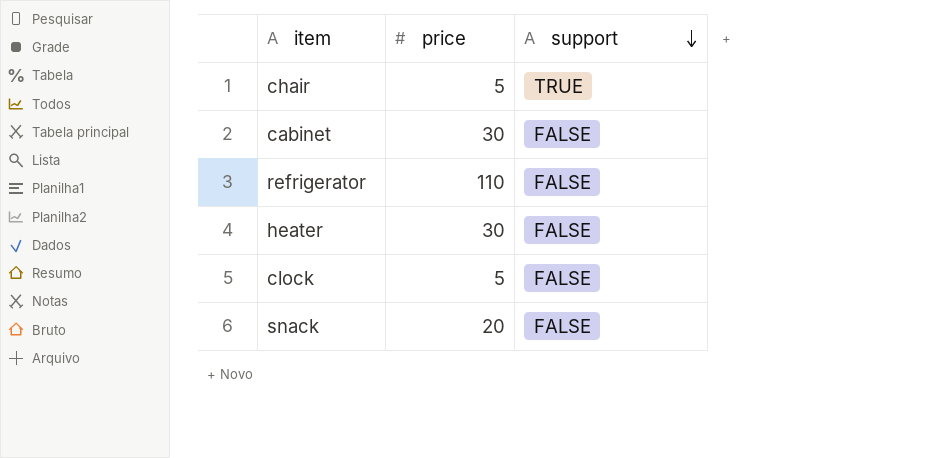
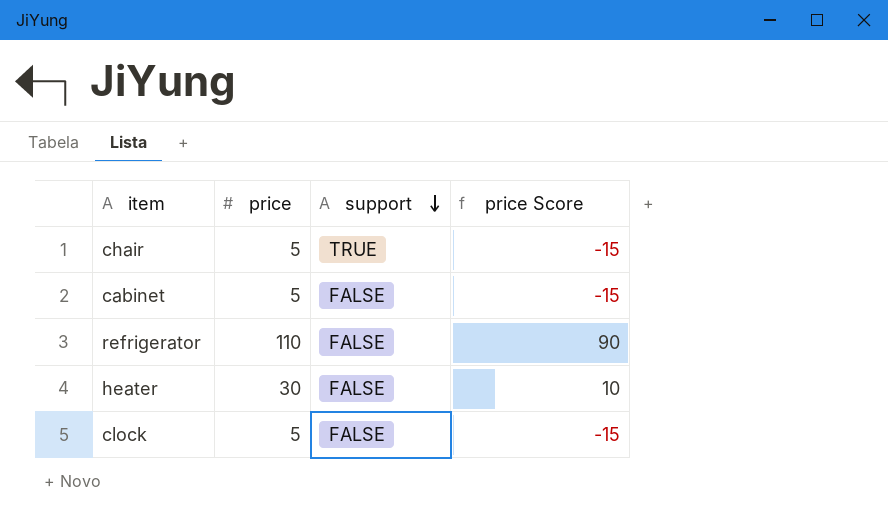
column price Score | formula: none -> [price] - 20
row snack: 20 | FALSE -> none
cabinet | price: 30 -> 5

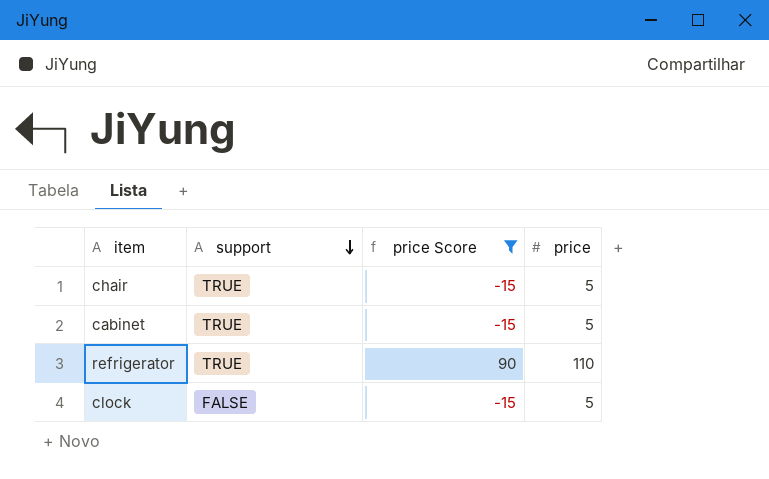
filter: none -> price Score != 10
column price | position: 2 -> 4
cabinet | support: FALSE -> TRUE
refrigerator | support: FALSE -> TRUE

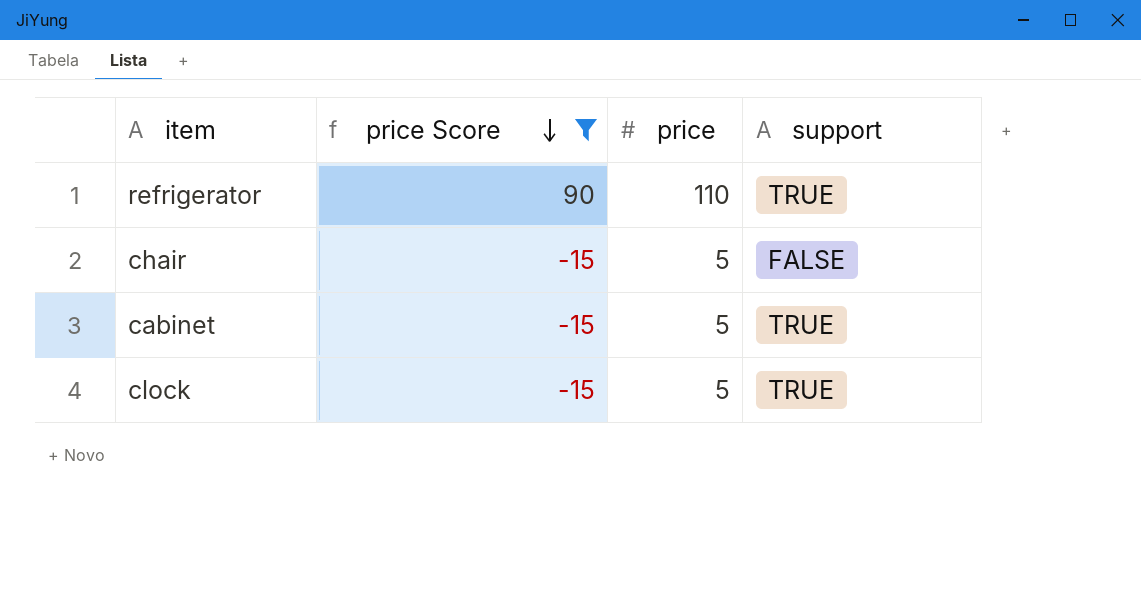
row order: support descending -> price Score descending
column support | position: 2 -> 4
chair | support: TRUE -> FALSE
clock | support: FALSE -> TRUE

